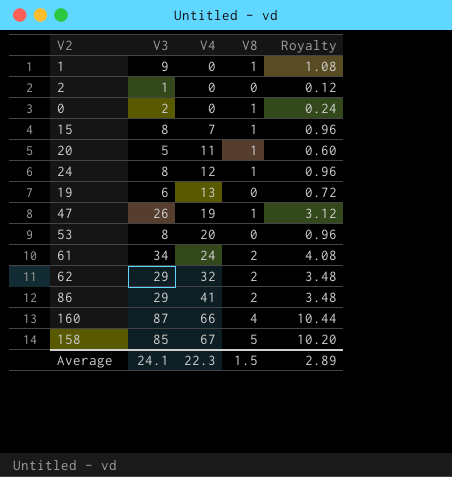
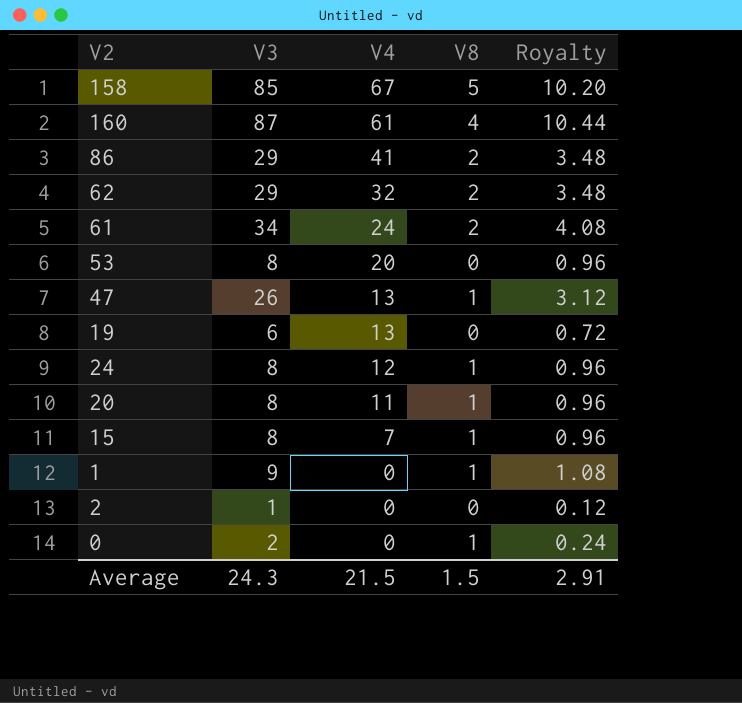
row order: V4 ascending -> V4 descending
160 | V4: 66 -> 61
47 | V4: 19 -> 13
20 | V3: 5 -> 8
20 | Royalty: 0.60 -> 0.96
Average | V3: 24.1 -> 24.3
Average | V4: 22.3 -> 21.5
Average | Royalty: 2.89 -> 2.91

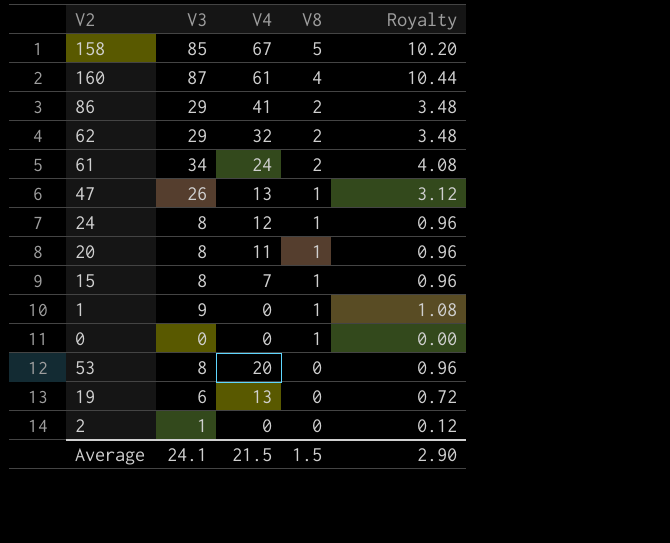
row order: V4 descending -> V8 descending
0 | V3: 2 -> 0
0 | Royalty: 0.24 -> 0.00
Average | V3: 24.3 -> 24.1
Average | Royalty: 2.91 -> 2.90

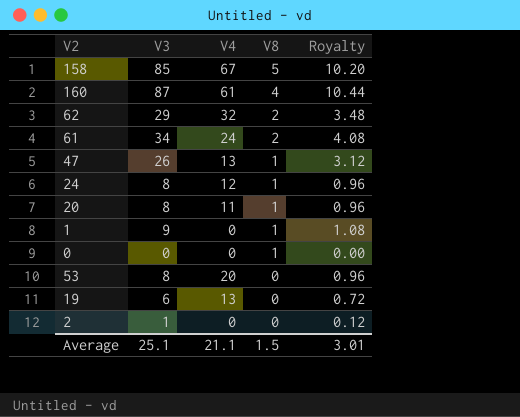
row 86: 29 | 41 | 2 | 3.48 -> none
row 15: 8 | 7 | 1 | 0.96 -> none
Average | V3: 24.1 -> 25.1
Average | V4: 21.5 -> 21.1
Average | Royalty: 2.90 -> 3.01

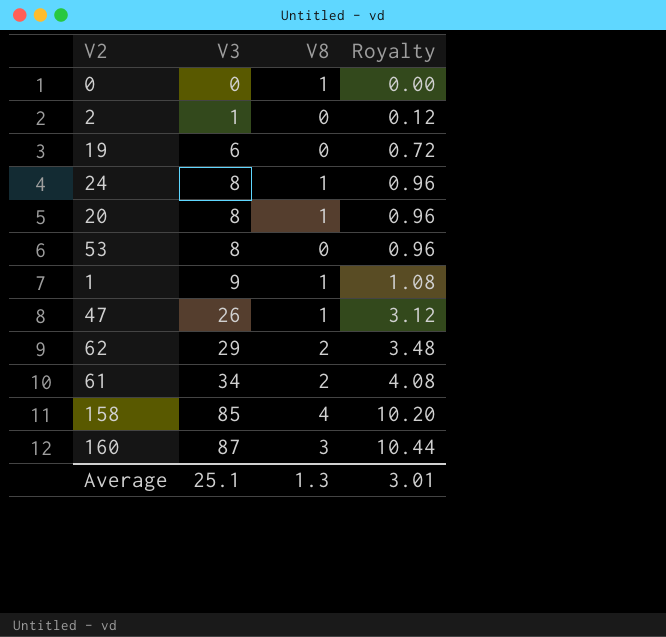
row order: V8 descending -> V3 ascending
column V4 | position: 3 -> none
158 | V8: 5 -> 4
160 | V8: 4 -> 3
Average | V8: 1.5 -> 1.3

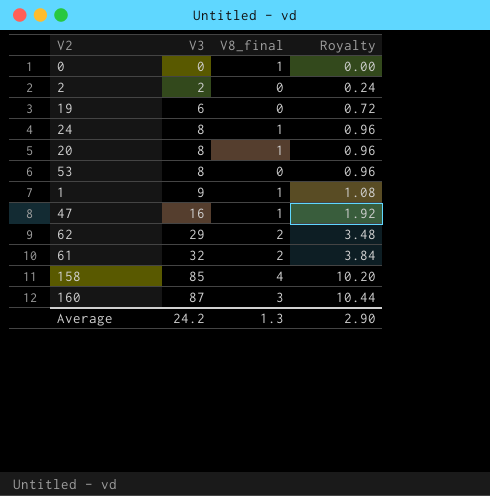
column name: V8 -> V8_final
2 | V3: 1 -> 2
2 | Royalty: 0.12 -> 0.24
47 | V3: 26 -> 16
47 | Royalty: 3.12 -> 1.92
61 | V3: 34 -> 32
61 | Royalty: 4.08 -> 3.84
Average | V3: 25.1 -> 24.2
Average | Royalty: 3.01 -> 2.90

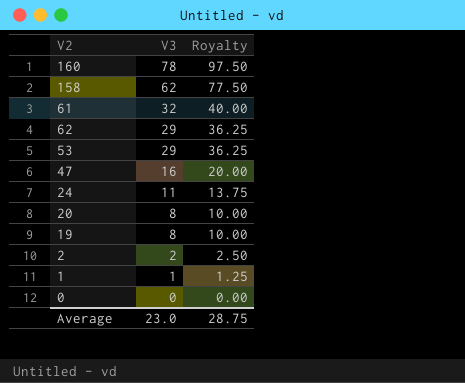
row order: V3 ascending -> V3 descending
column V8_final | position: 3 -> none
column Royalty | formula: [V3] * 0.12 -> [V3] * 1.25
160 | V3: 87 -> 78
158 | V3: 85 -> 62
53 | V3: 8 -> 29
24 | V3: 8 -> 11
19 | V3: 6 -> 8
1 | V3: 9 -> 1
Average | V3: 24.2 -> 23.0
Average | Royalty: 2.90 -> 28.75

